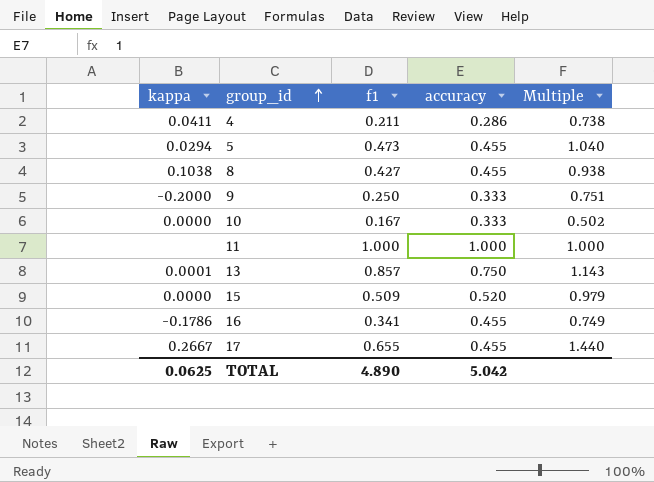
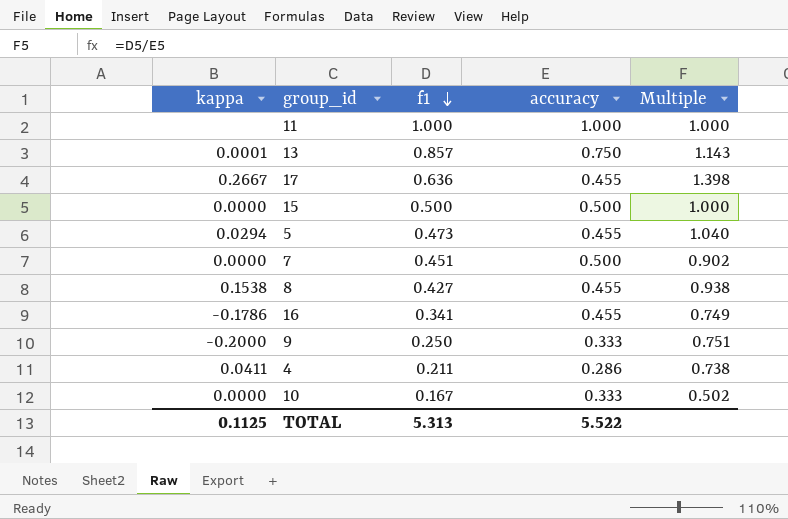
row order: group_id ascending -> f1 descending
17 | f1: 0.655 -> 0.636
17 | Multiple: 1.440 -> 1.398
15 | f1: 0.509 -> 0.500
15 | accuracy: 0.520 -> 0.500
15 | Multiple: 0.979 -> 1.000
row 7: none -> 0.0000 | 0.451 | 0.500 | 0.902
8 | kappa: 0.1038 -> 0.1538
TOTAL | kappa: 0.0625 -> 0.1125
TOTAL | f1: 4.890 -> 5.313
TOTAL | accuracy: 5.042 -> 5.522

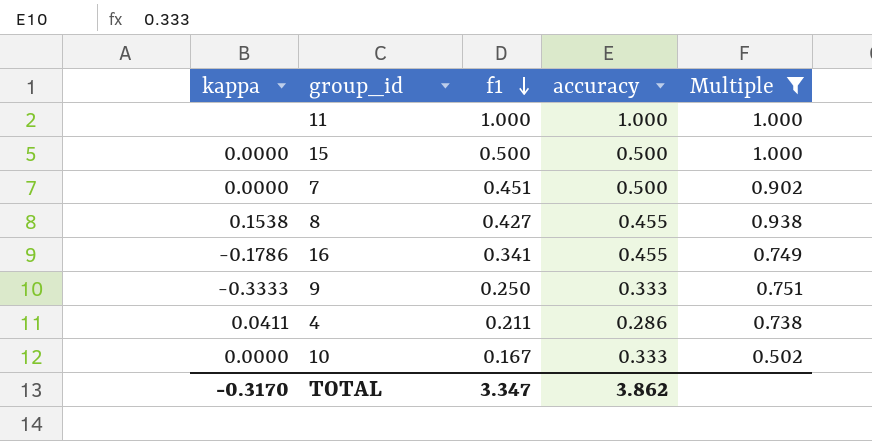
filter: none -> Multiple <= 1.000
9 | kappa: -0.2000 -> -0.3333
TOTAL | kappa: 0.1125 -> -0.3170
TOTAL | f1: 5.313 -> 3.347
TOTAL | accuracy: 5.522 -> 3.862

